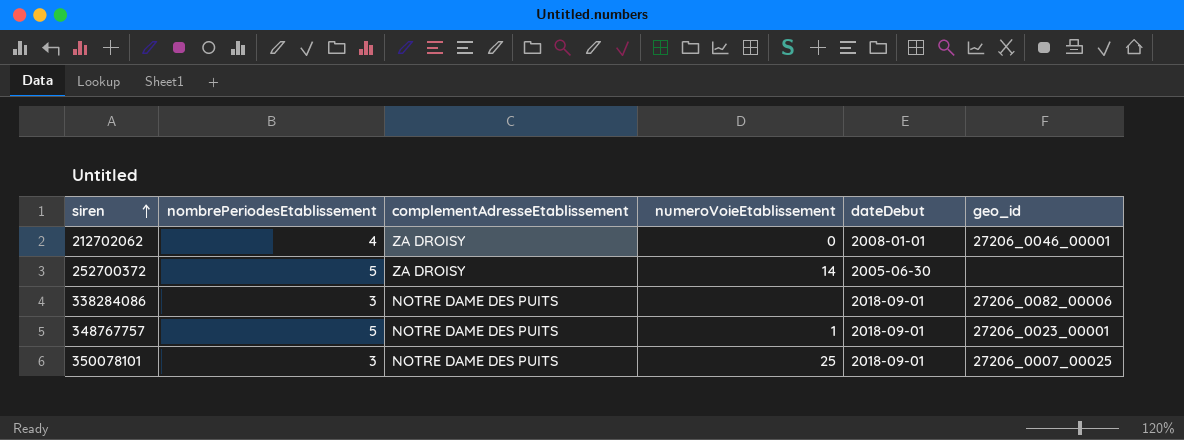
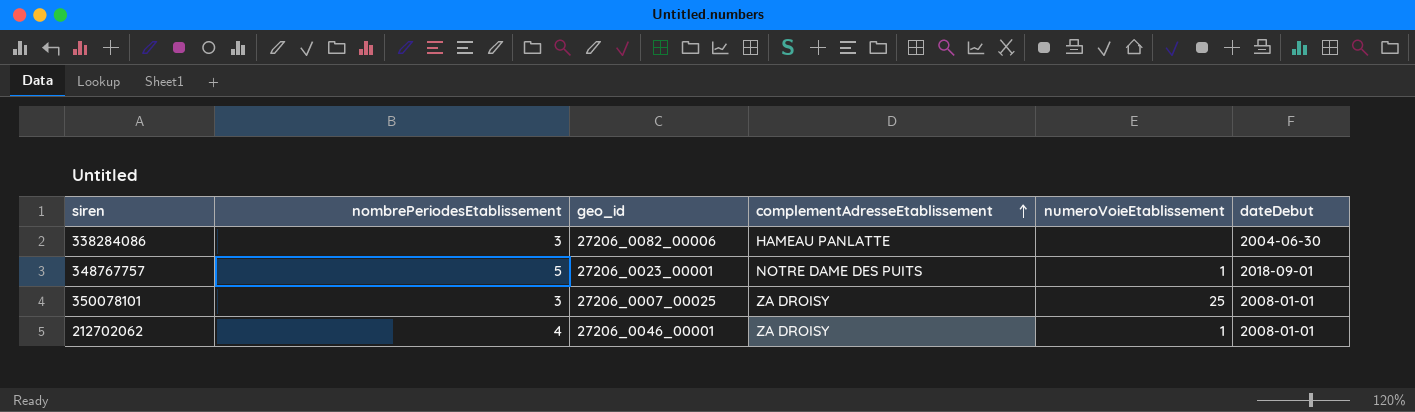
row order: siren ascending -> complementAdresseEtablissement ascending
column geo_id | position: 6 -> 3
row 252700372: 5 | ZA DROISY | 14 | 2005-06-30 | none -> none
338284086 | complementAdresseEtablissement: NOTRE DAME DES PUITS -> HAMEAU PANLATTE
338284086 | dateDebut: 2018-09-01 -> 2004-06-30
350078101 | complementAdresseEtablissement: NOTRE DAME DES PUITS -> ZA DROISY
350078101 | dateDebut: 2018-09-01 -> 2008-01-01
212702062 | numeroVoieEtablissement: 0 -> 1

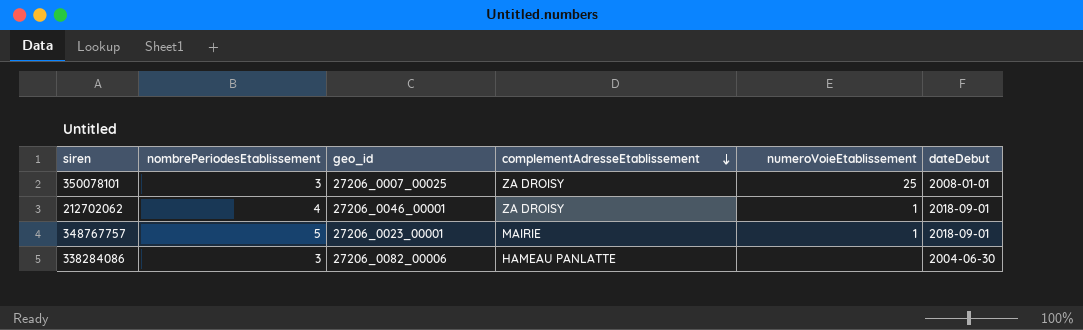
row order: complementAdresseEtablissement ascending -> complementAdresseEtablissement descending
212702062 | dateDebut: 2008-01-01 -> 2018-09-01
348767757 | complementAdresseEtablissement: NOTRE DAME DES PUITS -> MAIRIE

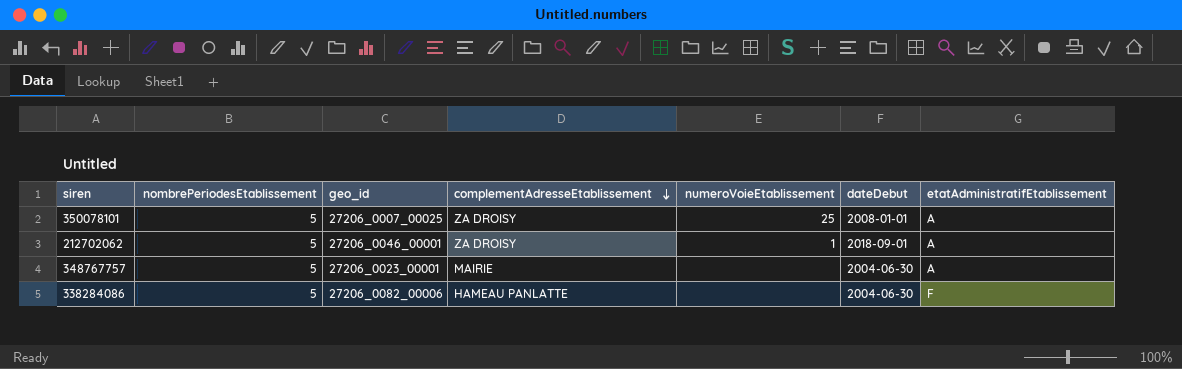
column etatAdministratifEtablissement | position: none -> 7
350078101 | nombrePeriodesEtablissement: 3 -> 5
212702062 | nombrePeriodesEtablissement: 4 -> 5
348767757 | numeroVoieEtablissement: 1 -> none
348767757 | dateDebut: 2018-09-01 -> 2004-06-30
338284086 | nombrePeriodesEtablissement: 3 -> 5

